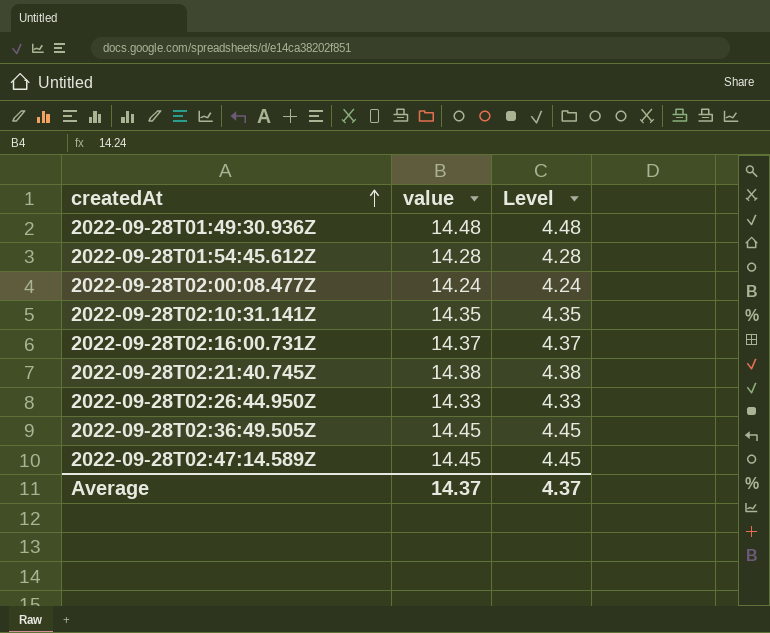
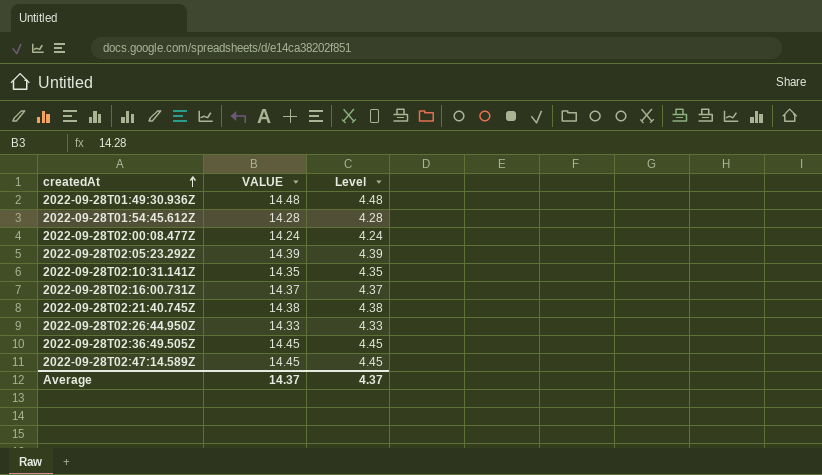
column name: value -> VALUE
row 2022-09-28T02:05:23.292Z: none -> 14.39 | 4.39

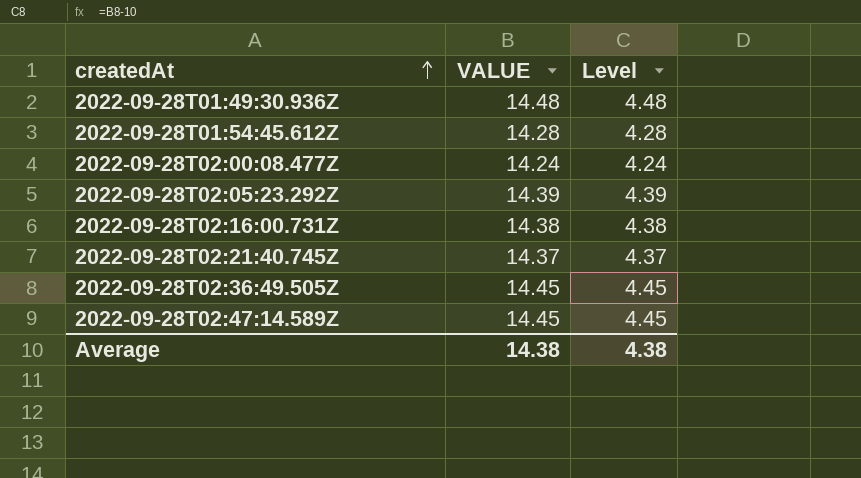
row 2022-09-28T02:10:31.141Z: 14.35 | 4.35 -> none
row 2022-09-28T02:26:44.950Z: 14.33 | 4.33 -> none
2022-09-28T02:16:00.731Z | VALUE: 14.37 -> 14.38
2022-09-28T02:16:00.731Z | Level: 4.37 -> 4.38
2022-09-28T02:21:40.745Z | VALUE: 14.38 -> 14.37
2022-09-28T02:21:40.745Z | Level: 4.38 -> 4.37
Average | VALUE: 14.37 -> 14.38
Average | Level: 4.37 -> 4.38

